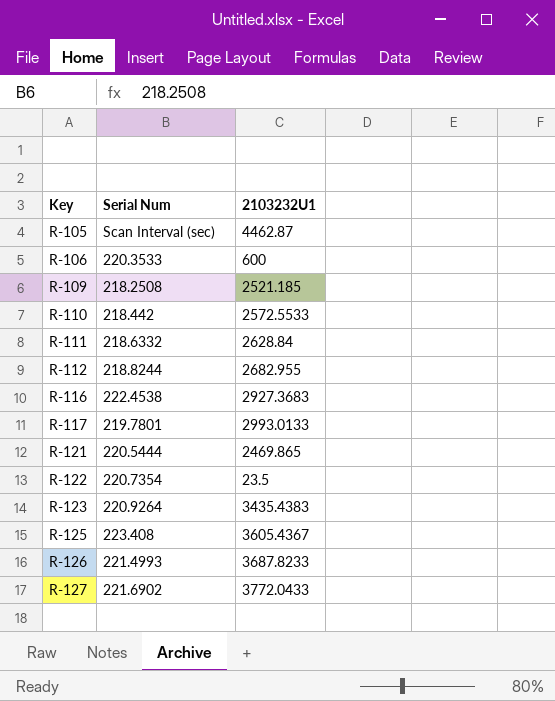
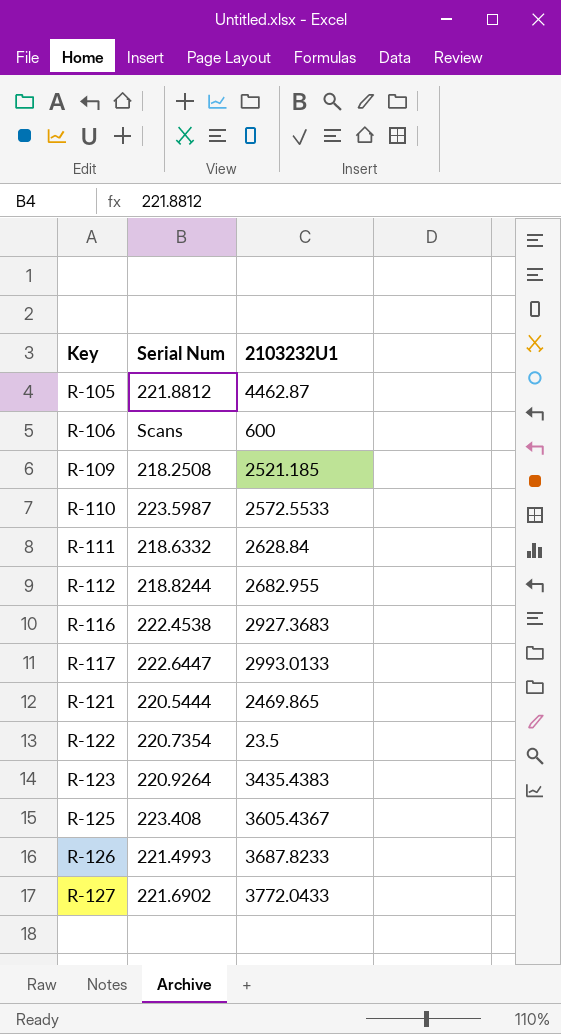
R-105 | Serial Num: Scan Interval (sec) -> 221.8812
R-106 | Serial Num: 220.3533 -> Scans
R-110 | Serial Num: 218.442 -> 223.5987
R-117 | Serial Num: 219.7801 -> 222.6447

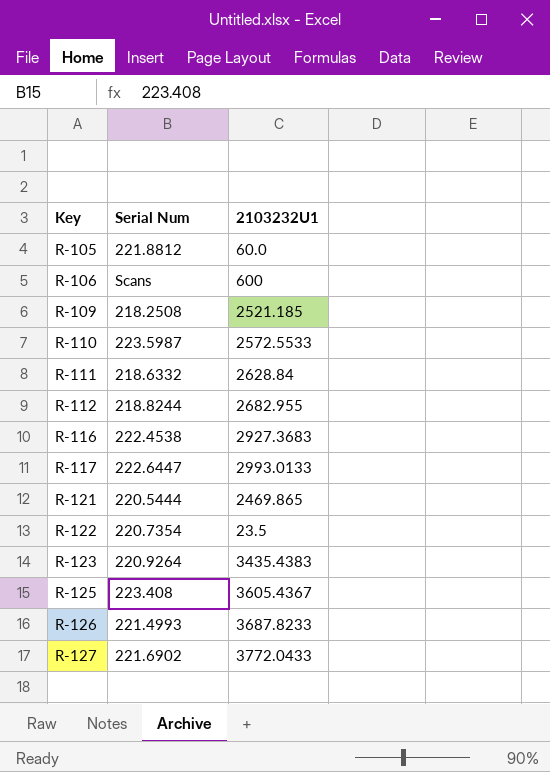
R-105 | 2103232U1: 4462.87 -> 60.0

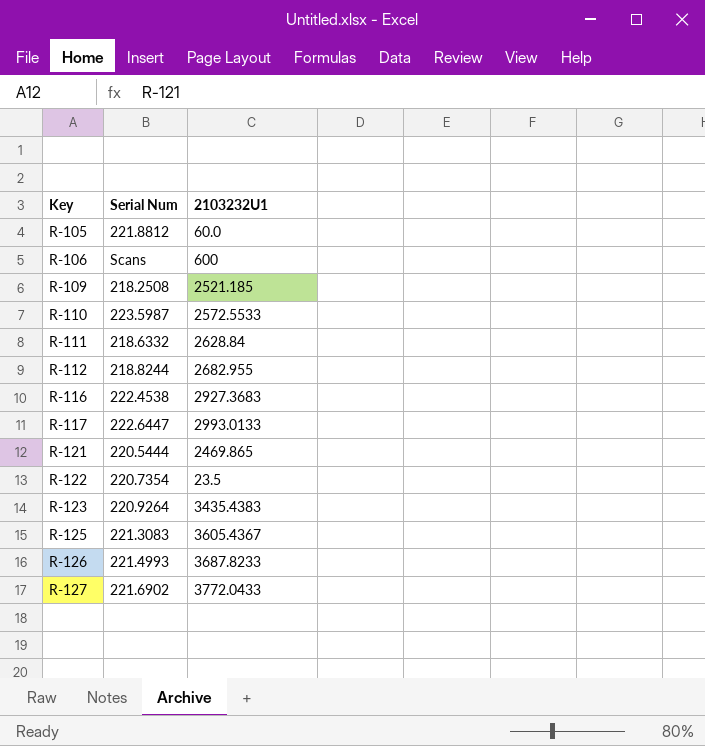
R-125 | Serial Num: 223.408 -> 221.3083

